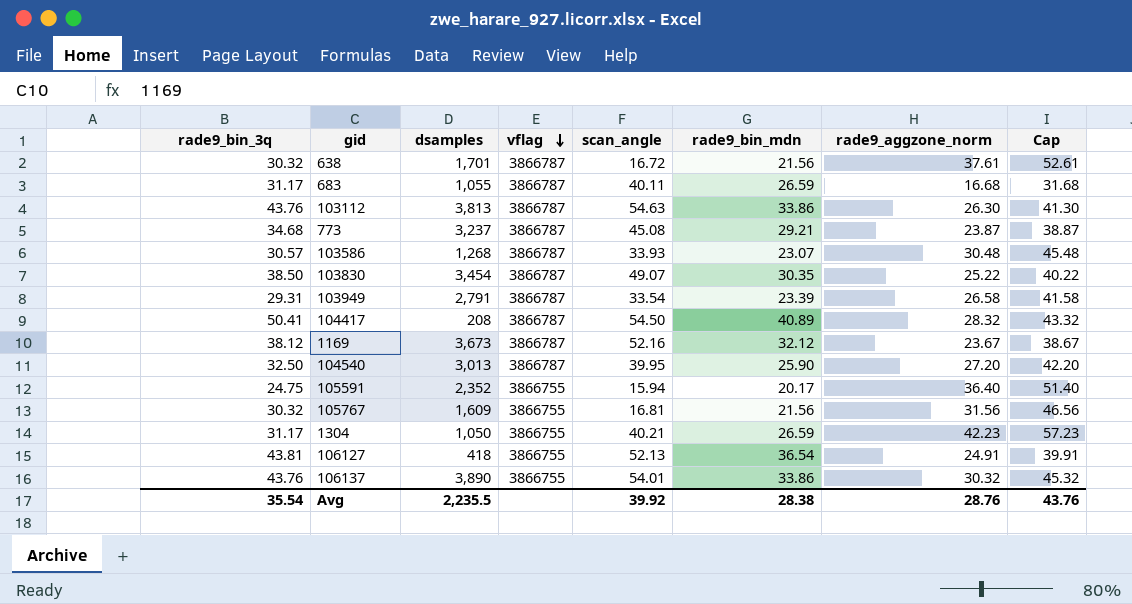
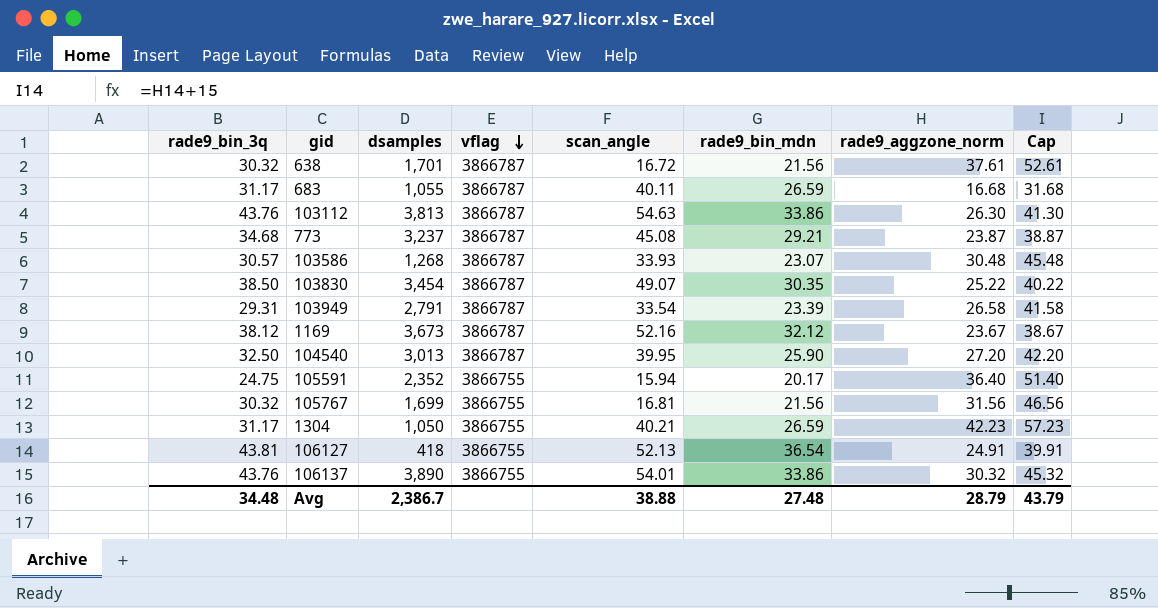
row 104417: 50.41 | 208 | 3866787 | 54.50 | 40.89 | 28.32 | 43.32 -> none
105767 | dsamples: 1,609 -> 1,699
Avg | rade9_bin_3q: 35.54 -> 34.48
Avg | dsamples: 2,235.5 -> 2,386.7
Avg | scan_angle: 39.92 -> 38.88
Avg | rade9_bin_mdn: 28.38 -> 27.48
Avg | rade9_aggzone_norm: 28.76 -> 28.79
Avg | Cap: 43.76 -> 43.79

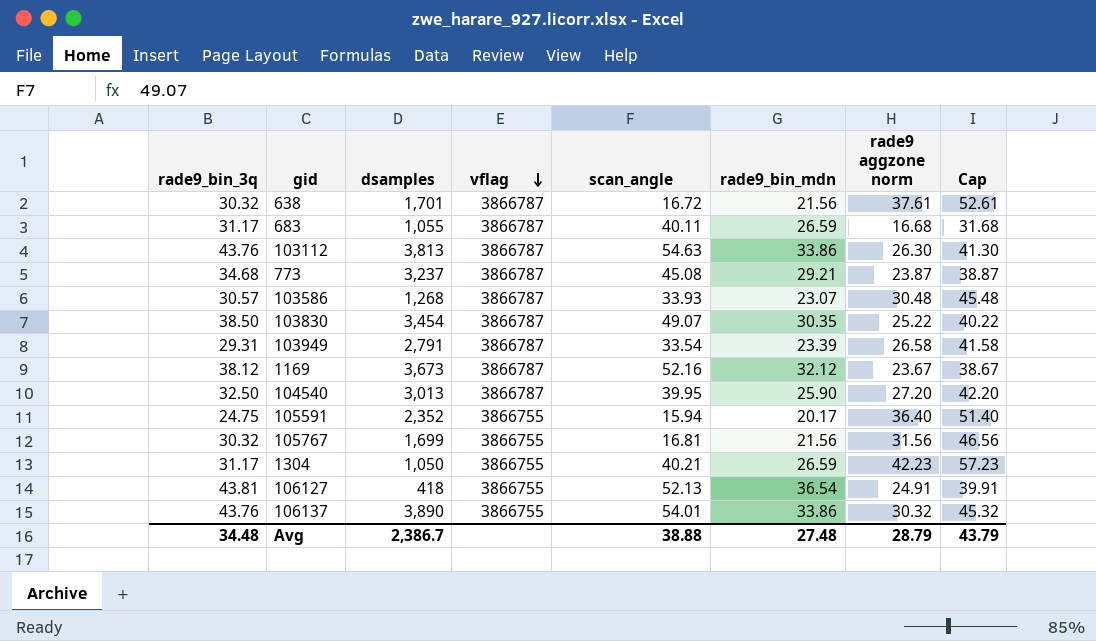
column name: rade9_aggzone_norm -> rade9 aggzone norm

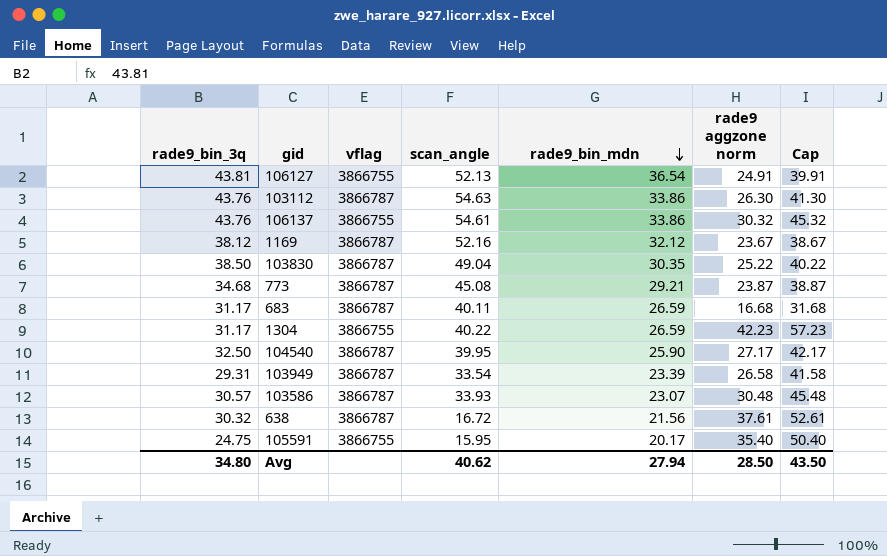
row order: vflag descending -> rade9_bin_mdn descending
column dsamples | position: 3 -> none
row 105767: 30.32 | 1,699 | 3866755 | 16.81 | 21.56 | 31.56 | 46.56 -> none
106137 | scan_angle: 54.01 -> 54.61
103830 | scan_angle: 49.07 -> 49.04
1304 | scan_angle: 40.21 -> 40.22
104540 | rade9 aggzone norm: 27.20 -> 27.17
104540 | Cap: 42.20 -> 42.17
105591 | scan_angle: 15.94 -> 15.95
105591 | rade9 aggzone norm: 36.40 -> 35.40
105591 | Cap: 51.40 -> 50.40
Avg | rade9_bin_3q: 34.48 -> 34.80
Avg | scan_angle: 38.88 -> 40.62
Avg | rade9_bin_mdn: 27.48 -> 27.94
Avg | rade9 aggzone norm: 28.79 -> 28.50
Avg | Cap: 43.79 -> 43.50

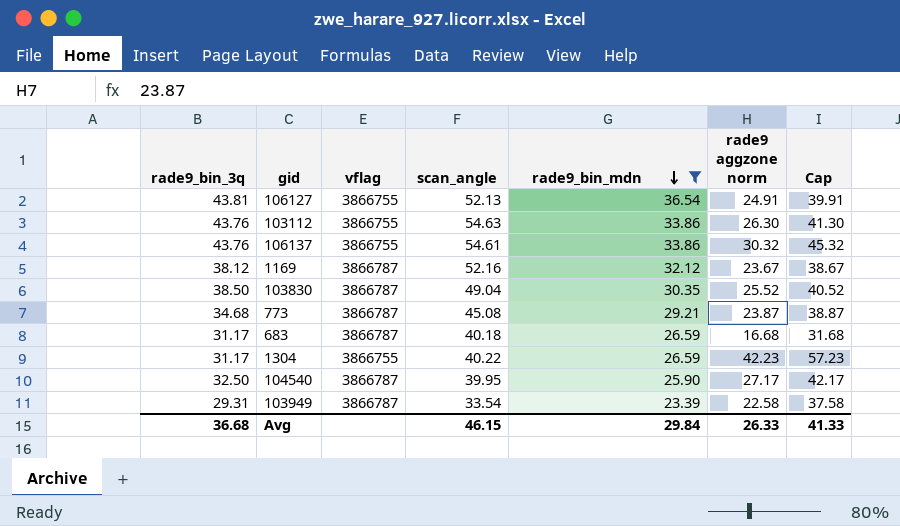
filter: none -> rade9_bin_mdn >= 23.39
103112 | vflag: 3866787 -> 3866755
103830 | rade9 aggzone norm: 25.22 -> 25.52
103830 | Cap: 40.22 -> 40.52
683 | scan_angle: 40.11 -> 40.18
103949 | rade9 aggzone norm: 26.58 -> 22.58
103949 | Cap: 41.58 -> 37.58
Avg | rade9_bin_3q: 34.80 -> 36.68
Avg | scan_angle: 40.62 -> 46.15
Avg | rade9_bin_mdn: 27.94 -> 29.84
Avg | rade9 aggzone norm: 28.50 -> 26.33
Avg | Cap: 43.50 -> 41.33

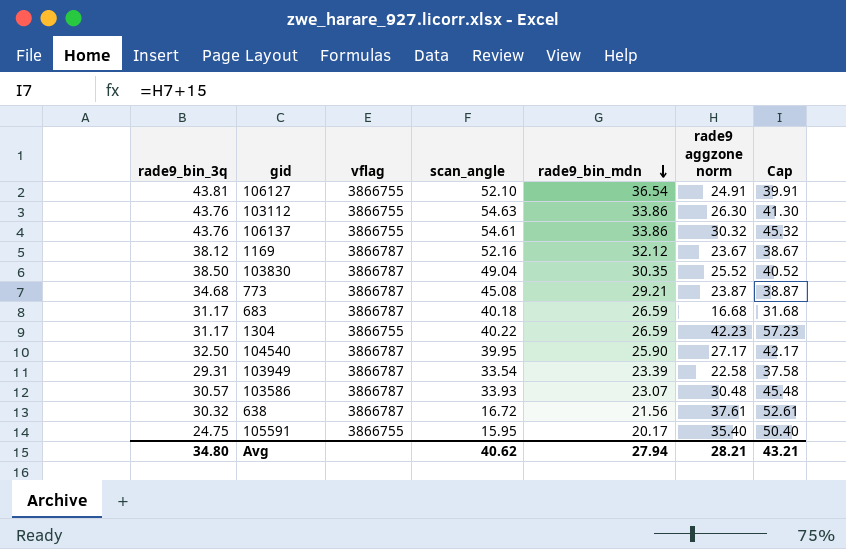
filter: rade9_bin_mdn >= 23.39 -> none
106127 | scan_angle: 52.13 -> 52.10
Avg | rade9_bin_3q: 36.68 -> 34.80
Avg | scan_angle: 46.15 -> 40.62
Avg | rade9_bin_mdn: 29.84 -> 27.94
Avg | rade9 aggzone norm: 26.33 -> 28.21
Avg | Cap: 41.33 -> 43.21

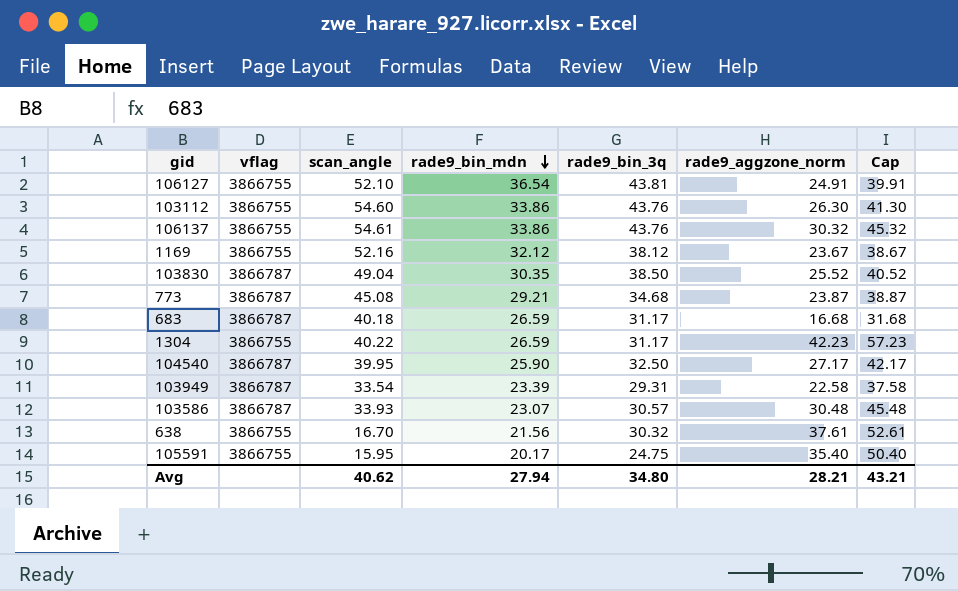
column rade9_bin_3q | position: 1 -> 5
column name: rade9 aggzone norm -> rade9_aggzone_norm
103112 | scan_angle: 54.63 -> 54.60
1169 | vflag: 3866787 -> 3866755
638 | vflag: 3866787 -> 3866755
638 | scan_angle: 16.72 -> 16.70

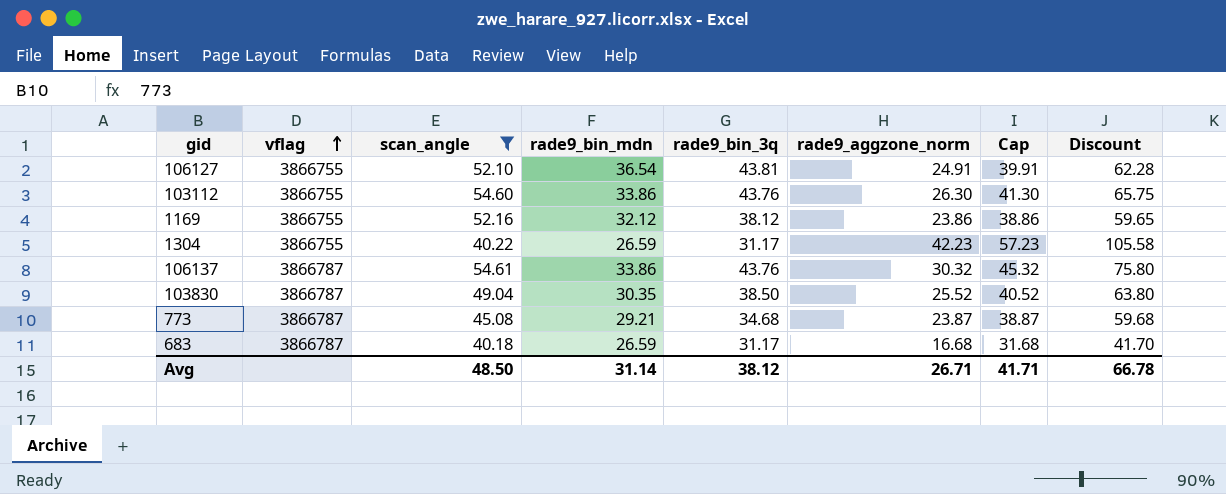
filter: none -> scan_angle >= 40.18
row order: rade9_bin_mdn descending -> vflag ascending
column Discount | formula: none -> [rade9_aggzone_norm] * 2.5
1169 | rade9_aggzone_norm: 23.67 -> 23.86
1169 | Cap: 38.67 -> 38.86
106137 | vflag: 3866755 -> 3866787
Avg | scan_angle: 40.62 -> 48.50
Avg | rade9_bin_mdn: 27.94 -> 31.14
Avg | rade9_bin_3q: 34.80 -> 38.12
Avg | rade9_aggzone_norm: 28.21 -> 26.71
Avg | Cap: 43.21 -> 41.71

